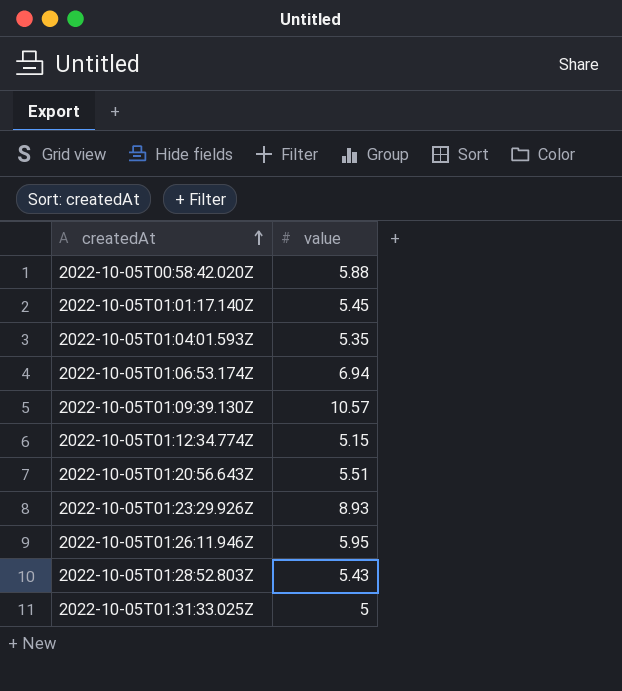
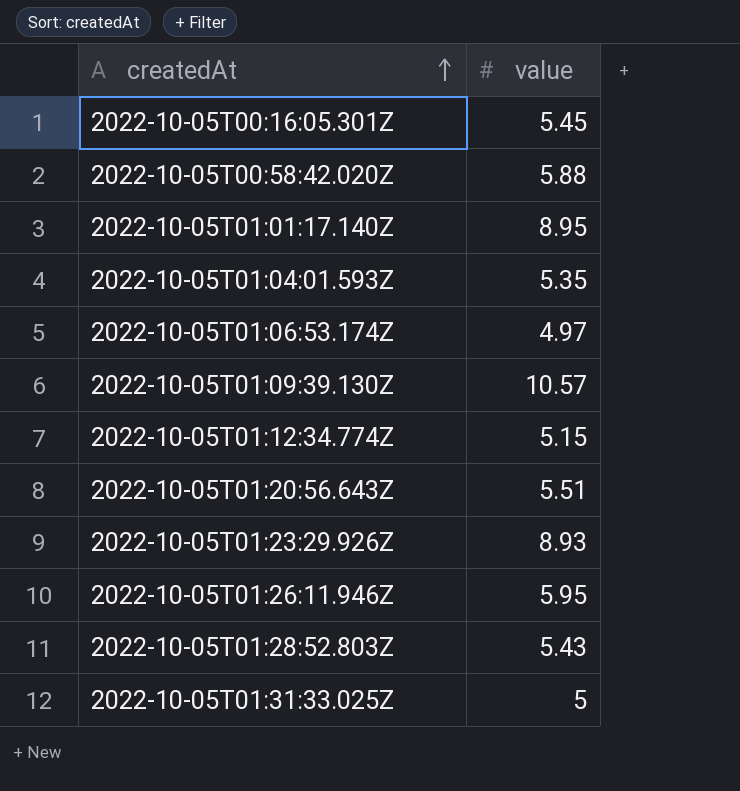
row 2022-10-05T00:16:05.301Z: none -> 5.45
2022-10-05T01:01:17.140Z | value: 5.45 -> 8.95
2022-10-05T01:06:53.174Z | value: 6.94 -> 4.97

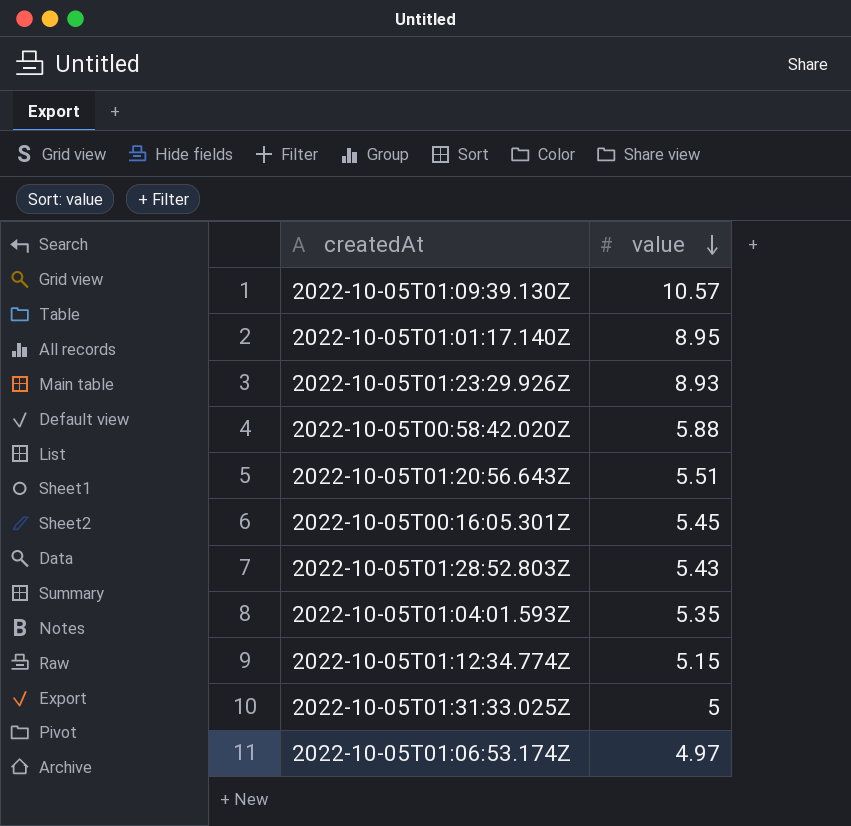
row order: createdAt ascending -> value descending
row 2022-10-05T01:26:11.946Z: 5.95 -> none

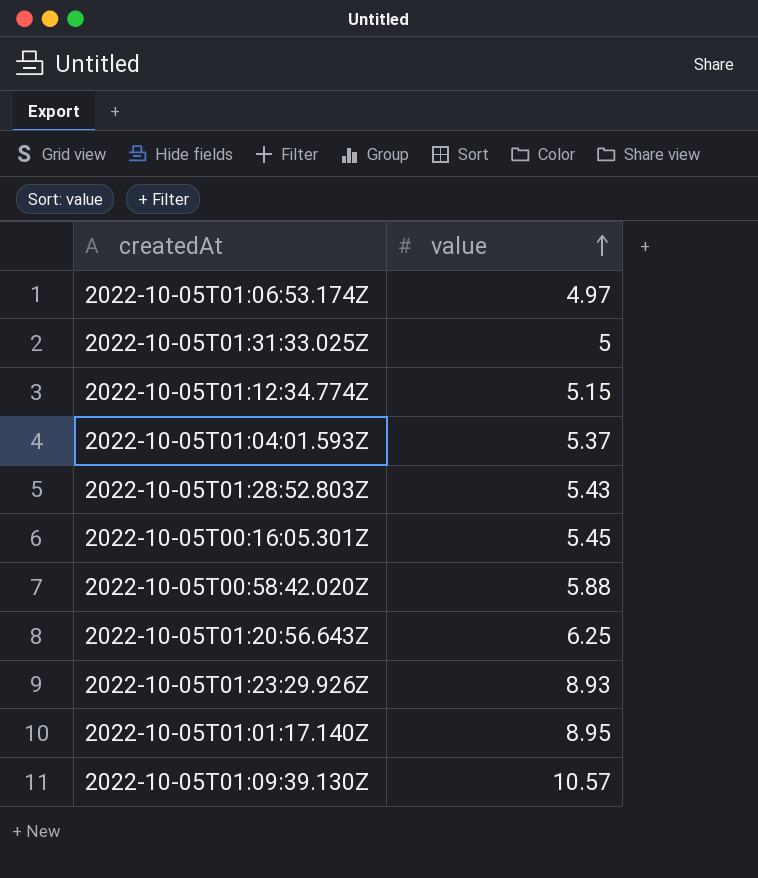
row order: value descending -> value ascending
2022-10-05T01:04:01.593Z | value: 5.35 -> 5.37
2022-10-05T01:20:56.643Z | value: 5.51 -> 6.25

